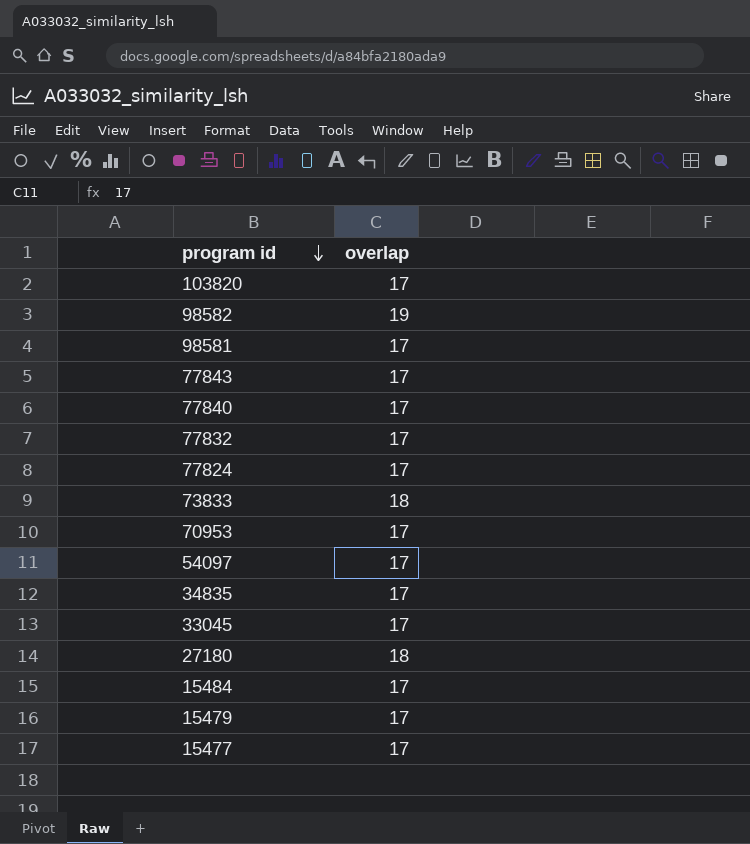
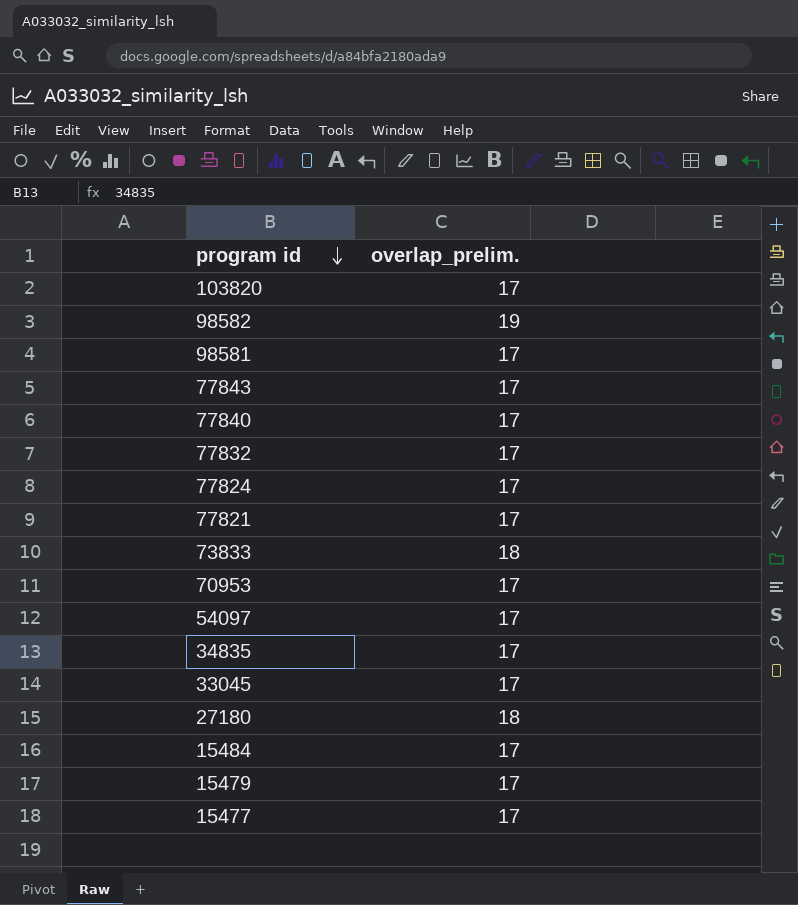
column name: overlap -> overlap_prelim.
row 77821: none -> 17

